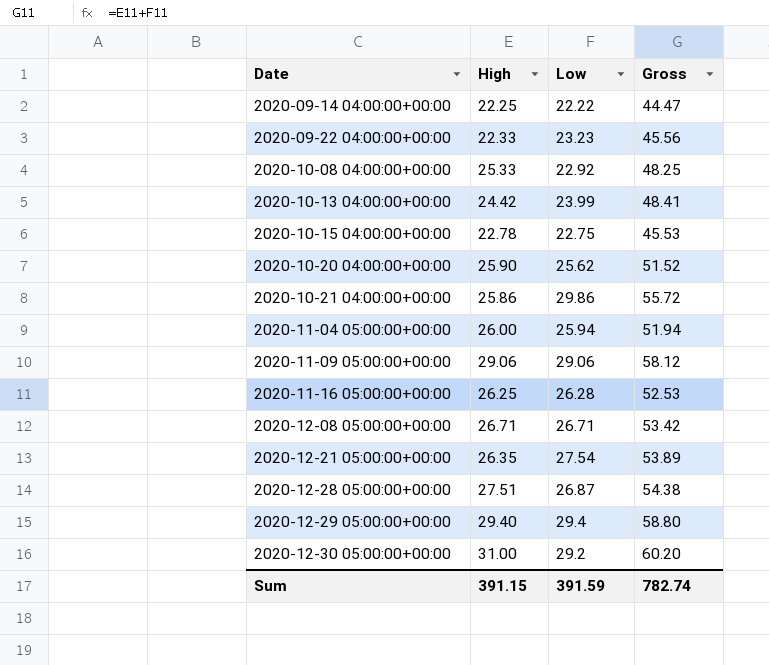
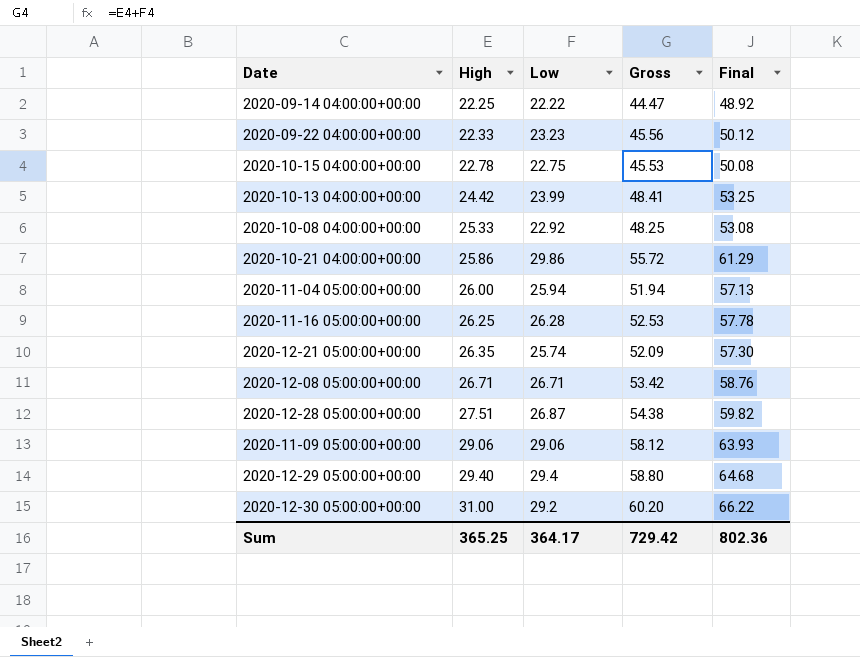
row order: Date ascending -> High ascending
column Final | formula: none -> [Gross] * 1.1
row 2020-10-20 04:00:00+00:00: 25.90 | 25.62 | 51.52 -> none
2020-12-21 05:00:00+00:00 | Low: 27.54 -> 25.74
2020-12-21 05:00:00+00:00 | Gross: 53.89 -> 52.09
Sum | High: 391.15 -> 365.25
Sum | Low: 391.59 -> 364.17
Sum | Gross: 782.74 -> 729.42

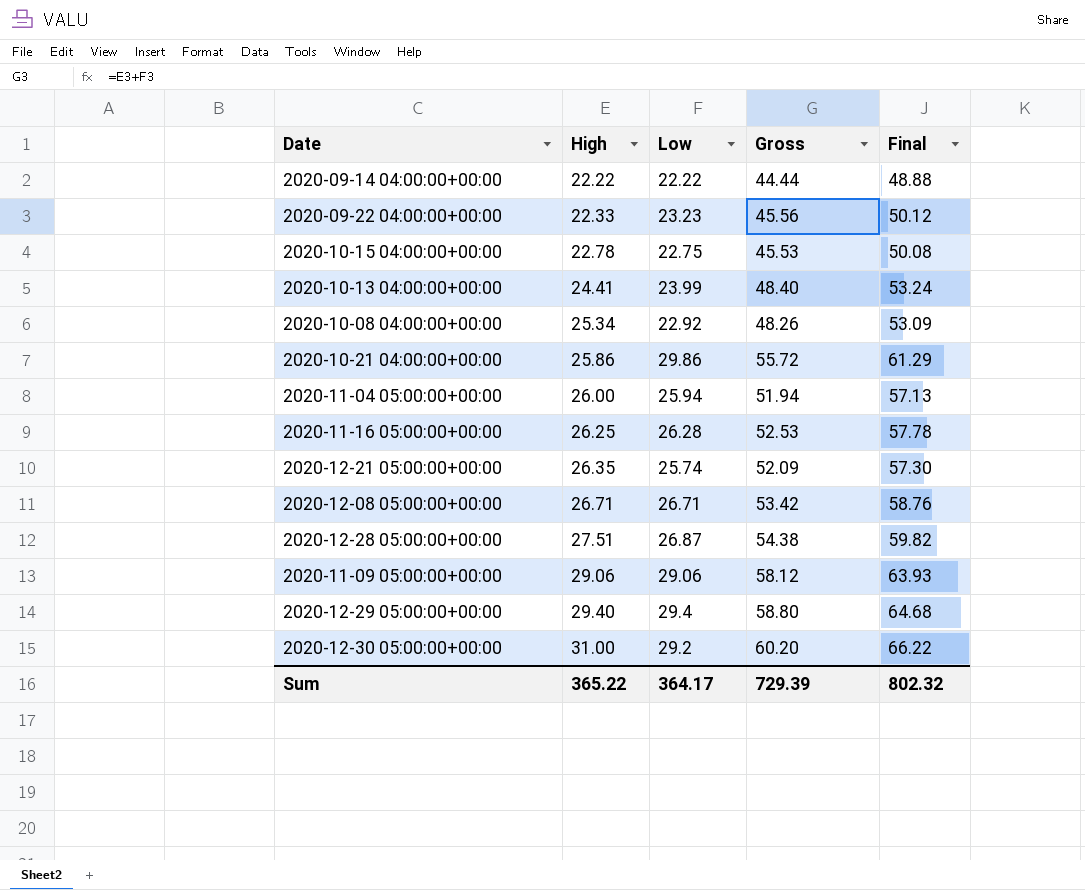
2020-09-14 04:00:00+00:00 | High: 22.25 -> 22.22
2020-09-14 04:00:00+00:00 | Gross: 44.47 -> 44.44
2020-09-14 04:00:00+00:00 | Final: 48.92 -> 48.88
2020-10-13 04:00:00+00:00 | High: 24.42 -> 24.41
2020-10-13 04:00:00+00:00 | Gross: 48.41 -> 48.40
2020-10-13 04:00:00+00:00 | Final: 53.25 -> 53.24
2020-10-08 04:00:00+00:00 | High: 25.33 -> 25.34
2020-10-08 04:00:00+00:00 | Gross: 48.25 -> 48.26
2020-10-08 04:00:00+00:00 | Final: 53.08 -> 53.09
Sum | High: 365.25 -> 365.22
Sum | Gross: 729.42 -> 729.39
Sum | Final: 802.36 -> 802.32

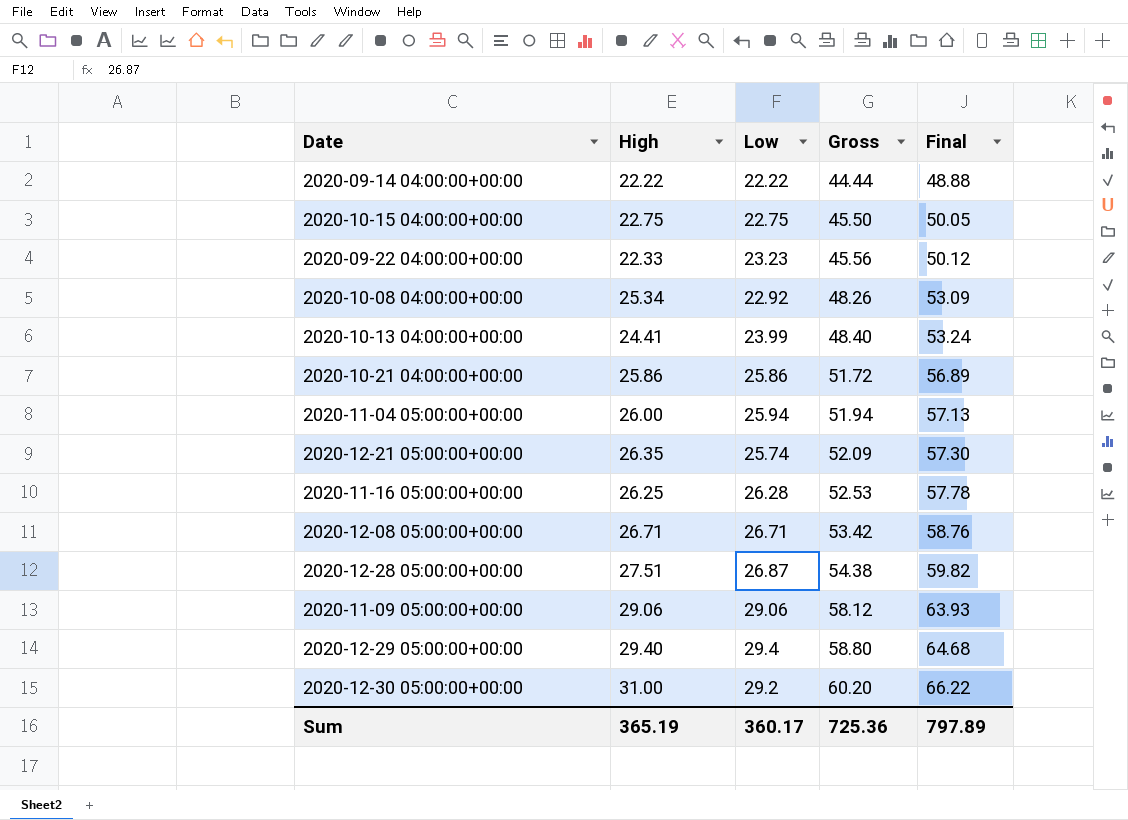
row order: High ascending -> Gross ascending
2020-10-15 04:00:00+00:00 | High: 22.78 -> 22.75
2020-10-15 04:00:00+00:00 | Gross: 45.53 -> 45.50
2020-10-15 04:00:00+00:00 | Final: 50.08 -> 50.05
2020-10-21 04:00:00+00:00 | Low: 29.86 -> 25.86
2020-10-21 04:00:00+00:00 | Gross: 55.72 -> 51.72
2020-10-21 04:00:00+00:00 | Final: 61.29 -> 56.89
Sum | High: 365.22 -> 365.19
Sum | Low: 364.17 -> 360.17
Sum | Gross: 729.39 -> 725.36
Sum | Final: 802.32 -> 797.89

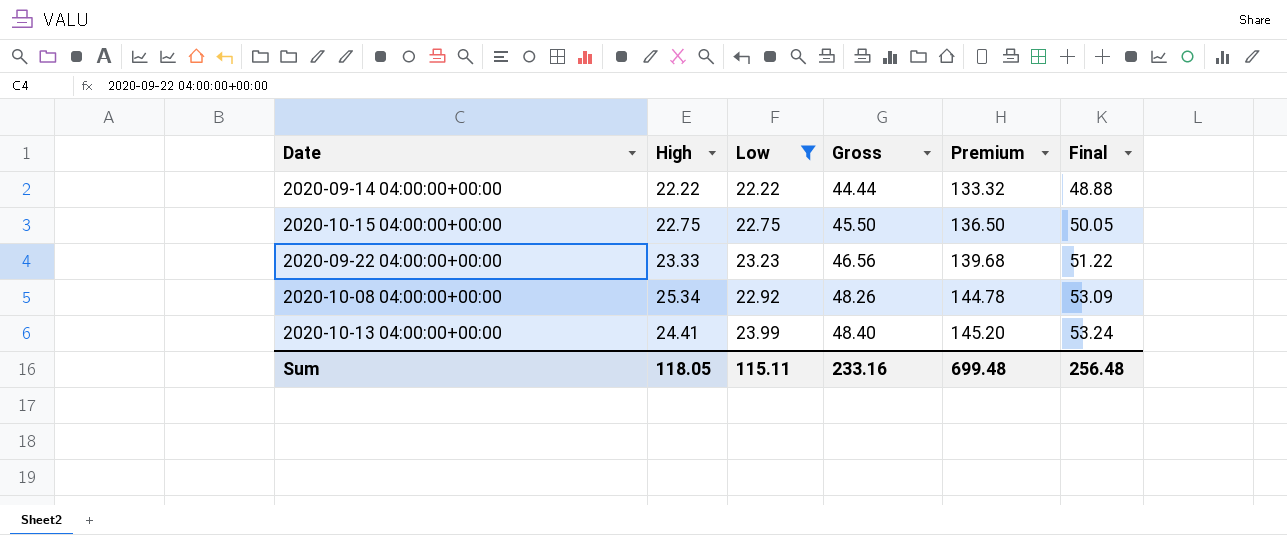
filter: none -> Low <= 23.99
column Premium | formula: none -> [Gross] * 3
2020-09-22 04:00:00+00:00 | High: 22.33 -> 23.33
2020-09-22 04:00:00+00:00 | Gross: 45.56 -> 46.56
2020-09-22 04:00:00+00:00 | Final: 50.12 -> 51.22
Sum | High: 365.19 -> 118.05
Sum | Low: 360.17 -> 115.11
Sum | Gross: 725.36 -> 233.16
Sum | Final: 797.89 -> 256.48

